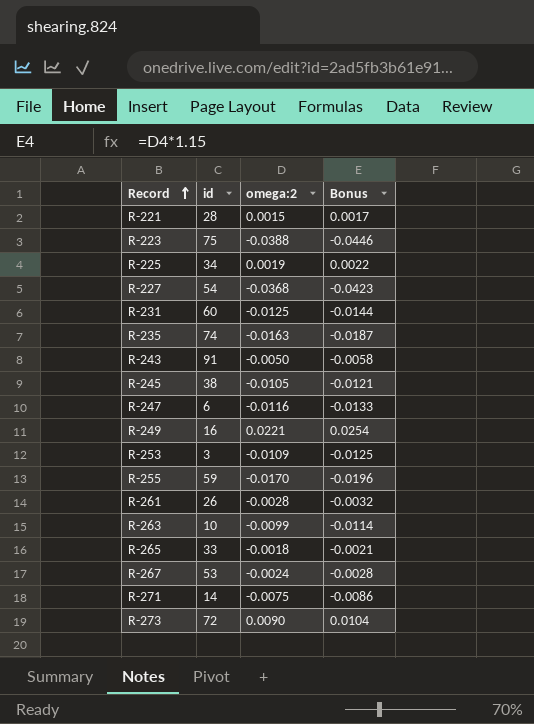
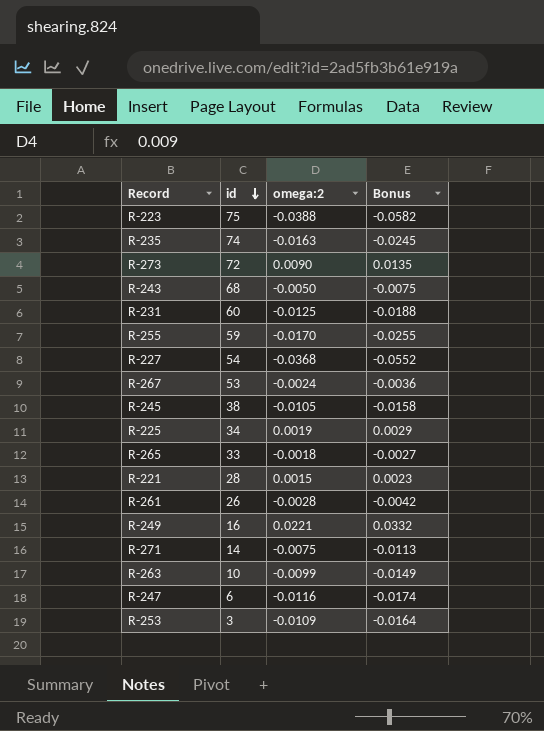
row order: Record ascending -> id descending
column Bonus | formula: [omega:2] * 1.15 -> [omega:2] * 1.5
R-243 | id: 91 -> 68

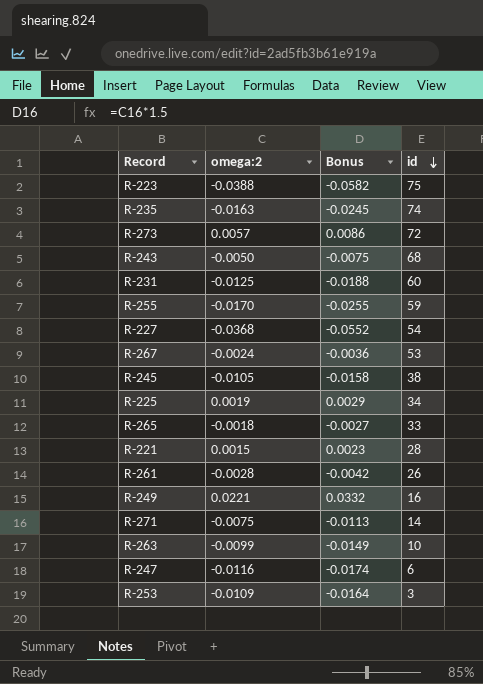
column id | position: 2 -> 4
R-273 | omega:2: 0.0090 -> 0.0057
R-273 | Bonus: 0.0135 -> 0.0086

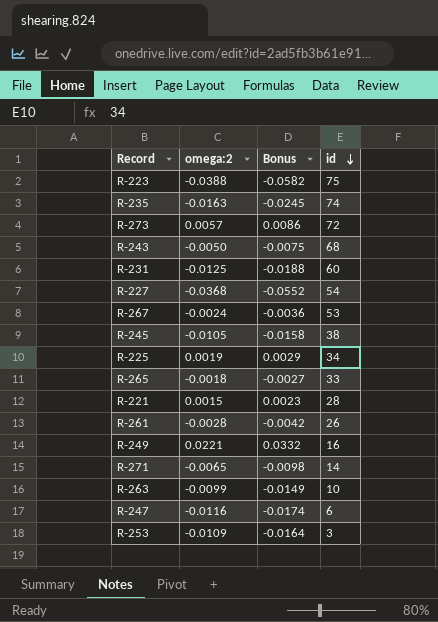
row R-255: -0.0170 | -0.0255 | 59 -> none
R-271 | omega:2: -0.0075 -> -0.0065
R-271 | Bonus: -0.0113 -> -0.0098

